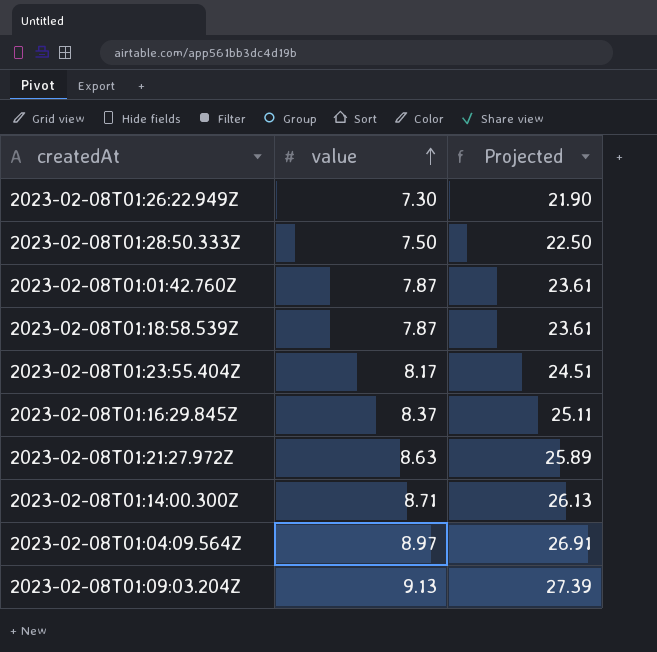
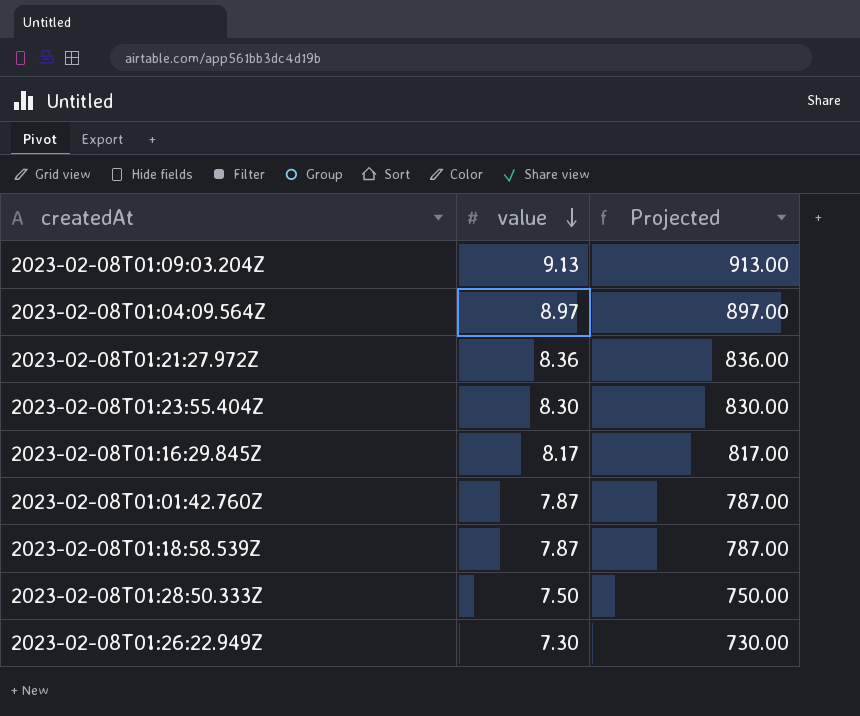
row order: value ascending -> value descending
column Projected | formula: [value] * 3 -> [value] * 100
row 2023-02-08T01:14:00.300Z: 8.71 | 26.13 -> none
2023-02-08T01:21:27.972Z | value: 8.63 -> 8.36
2023-02-08T01:23:55.404Z | value: 8.17 -> 8.30
2023-02-08T01:16:29.845Z | value: 8.37 -> 8.17

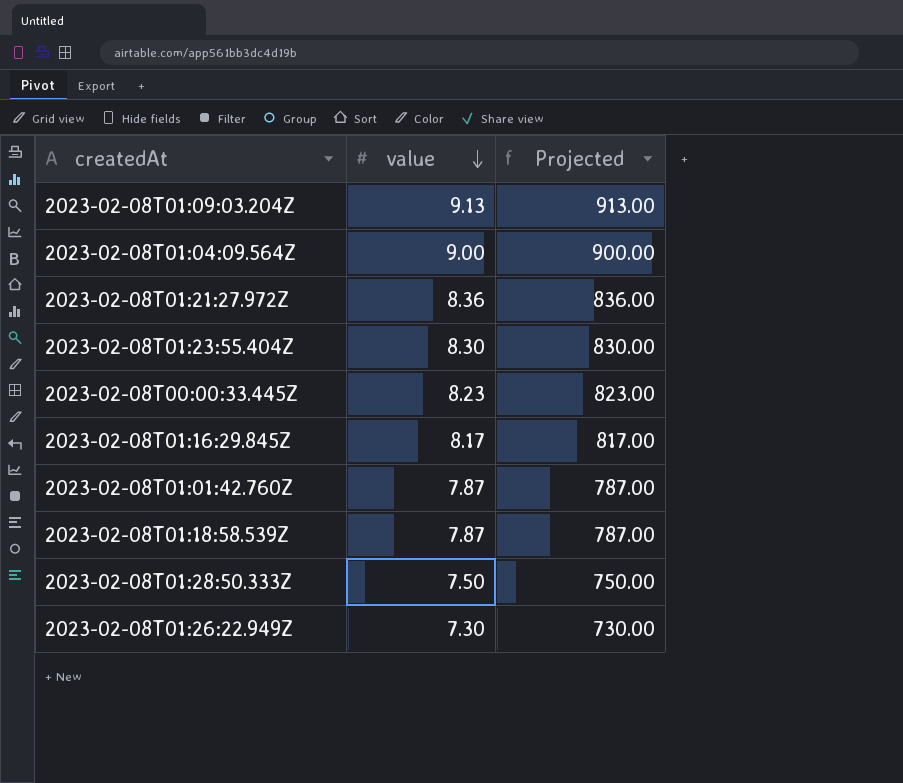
2023-02-08T01:04:09.564Z | value: 8.97 -> 9.00
2023-02-08T01:04:09.564Z | Projected: 897.00 -> 900.00
row 2023-02-08T00:00:33.445Z: none -> 8.23 | 823.00

